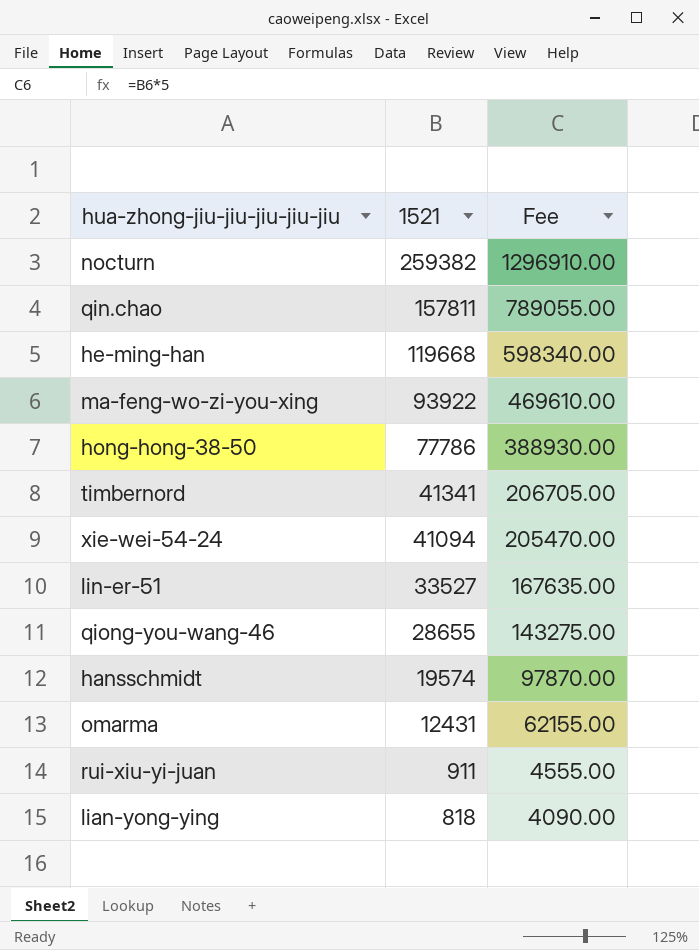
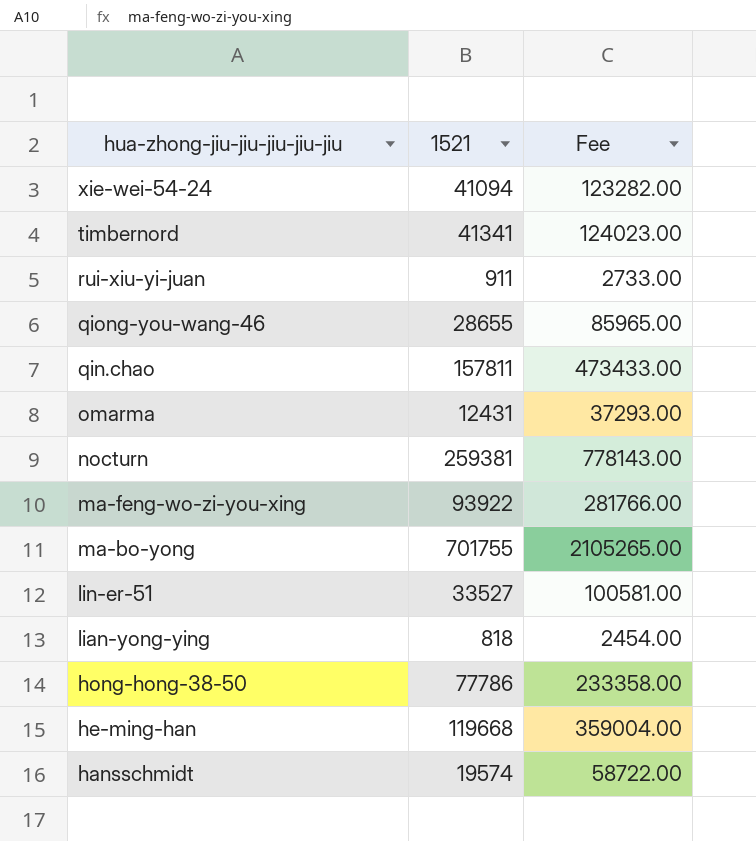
row order: 1521 descending -> hua-zhong-jiu-jiu-jiu-jiu-jiu descending
column Fee | formula: [1521] * 5 -> [1521] * 3
nocturn | 1521: 259382 -> 259381
row ma-bo-yong: none -> 701755 | 2105265.00

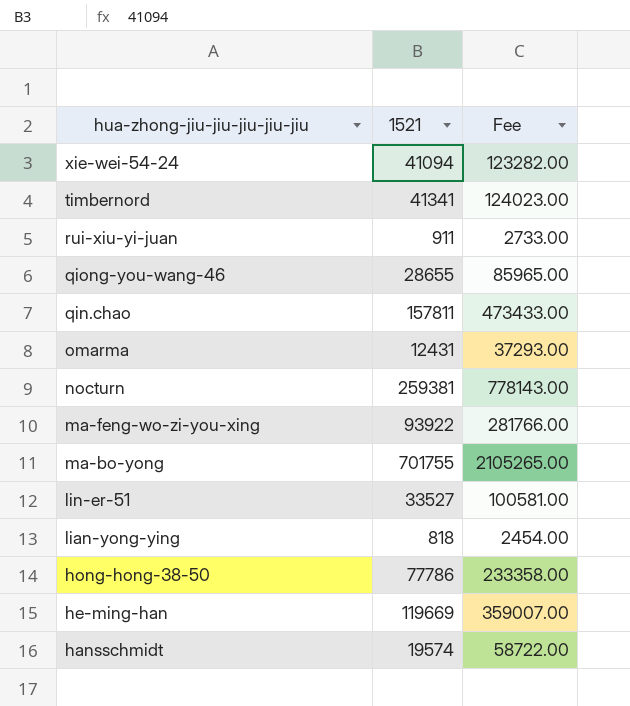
he-ming-han | 1521: 119668 -> 119669
he-ming-han | Fee: 359004.00 -> 359007.00

